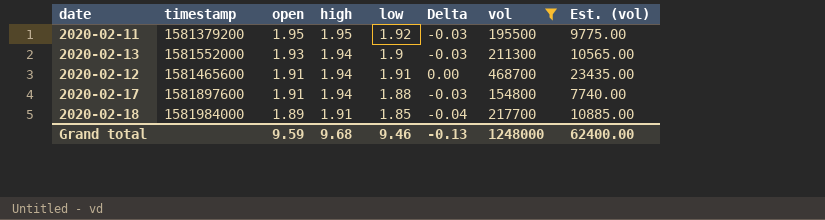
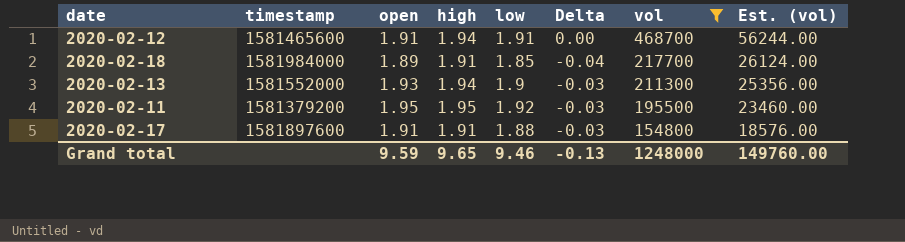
row order: open descending -> vol descending
column Est. (vol) | formula: [vol] * 0.05 -> [vol] * 0.12
2020-02-17 | high: 1.94 -> 1.91
Grand total | high: 9.68 -> 9.65
Grand total | Est. (vol): 62400.00 -> 149760.00

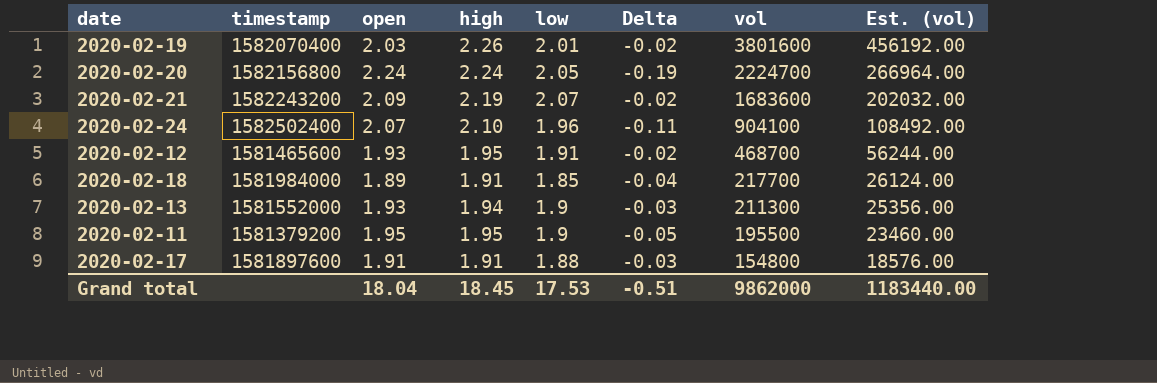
filter: vol <= 468700 -> none
2020-02-12 | open: 1.91 -> 1.93
2020-02-12 | high: 1.94 -> 1.95
2020-02-12 | Delta: 0.00 -> -0.02
2020-02-11 | low: 1.92 -> 1.9
2020-02-11 | Delta: -0.03 -> -0.05
Grand total | open: 9.59 -> 18.04
Grand total | high: 9.65 -> 18.45
Grand total | low: 9.46 -> 17.53
Grand total | Delta: -0.13 -> -0.51
Grand total | vol: 1248000 -> 9862000
Grand total | Est. (vol): 149760.00 -> 1183440.00

